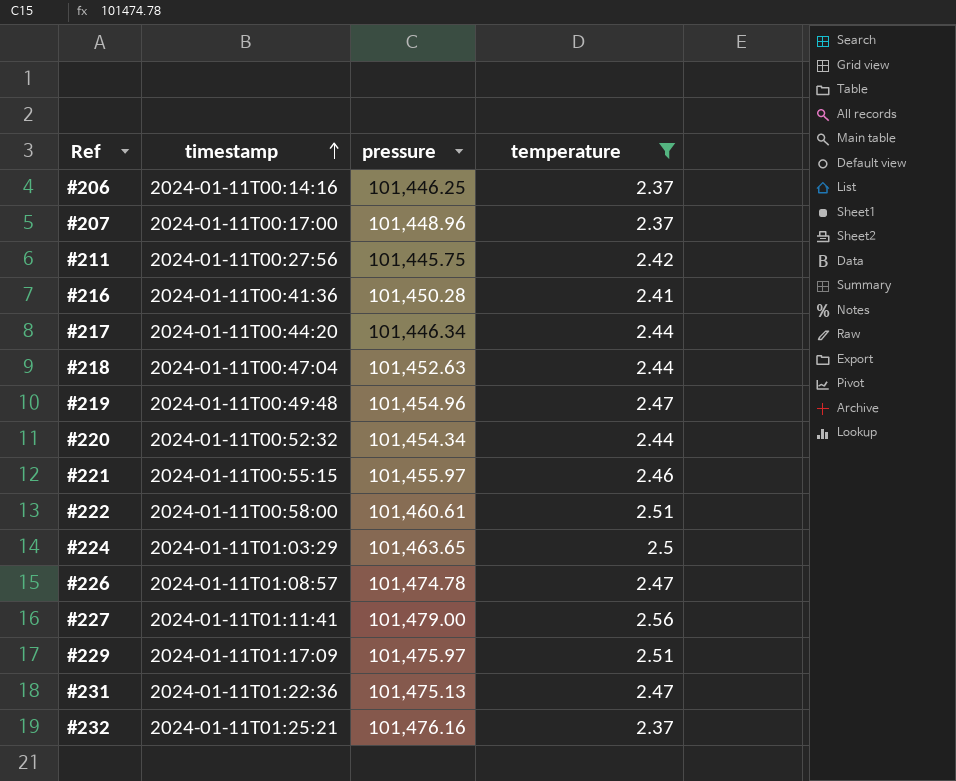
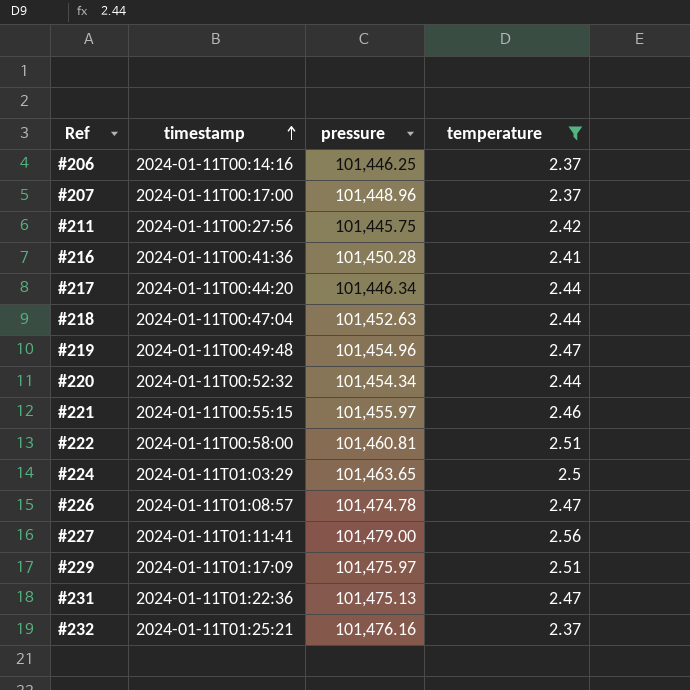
#222 | pressure: 101,460.61 -> 101,460.81

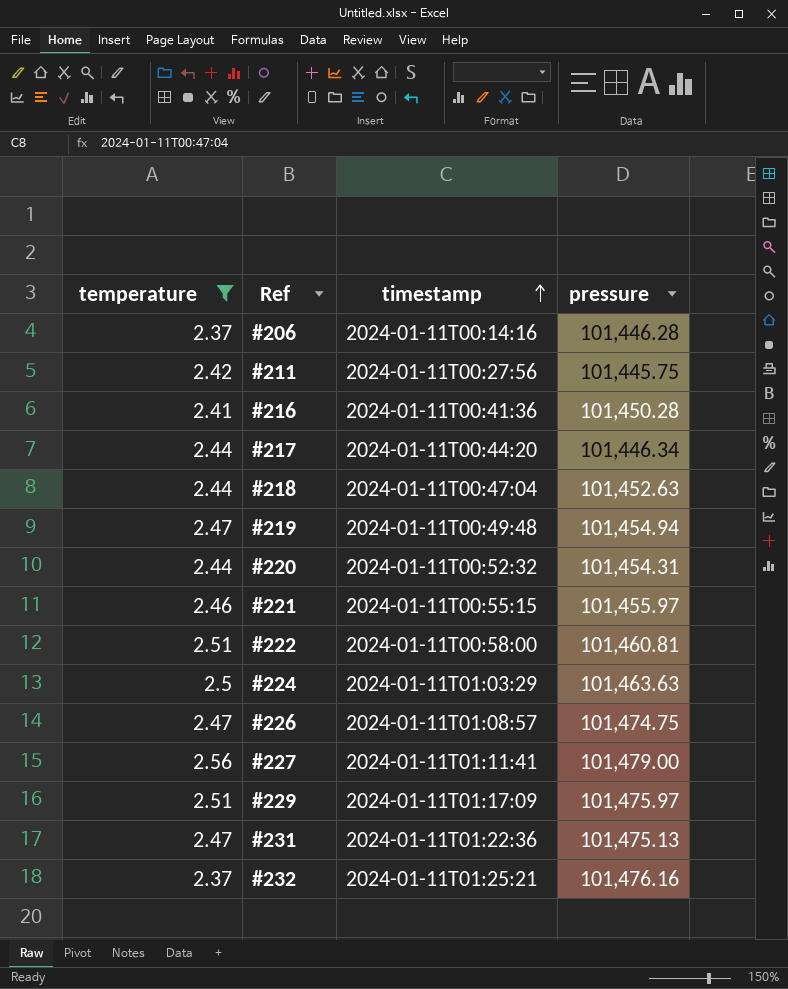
column temperature | position: 4 -> 1
row #207: 2024-01-11T00:17:00 | 101,448.96 | 2.37 -> none
#206 | pressure: 101,446.25 -> 101,446.28
#219 | pressure: 101,454.96 -> 101,454.94
#220 | pressure: 101,454.34 -> 101,454.31
#224 | pressure: 101,463.65 -> 101,463.63
#226 | pressure: 101,474.78 -> 101,474.75

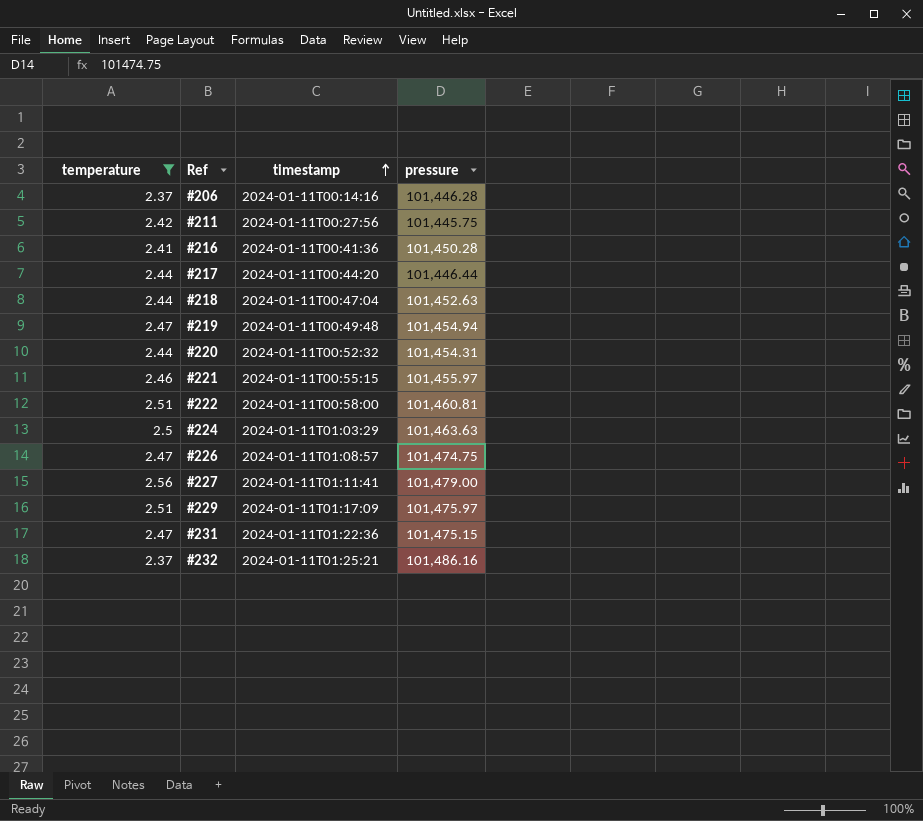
#217 | pressure: 101,446.34 -> 101,446.44
#231 | pressure: 101,475.13 -> 101,475.15
#232 | pressure: 101,476.16 -> 101,486.16

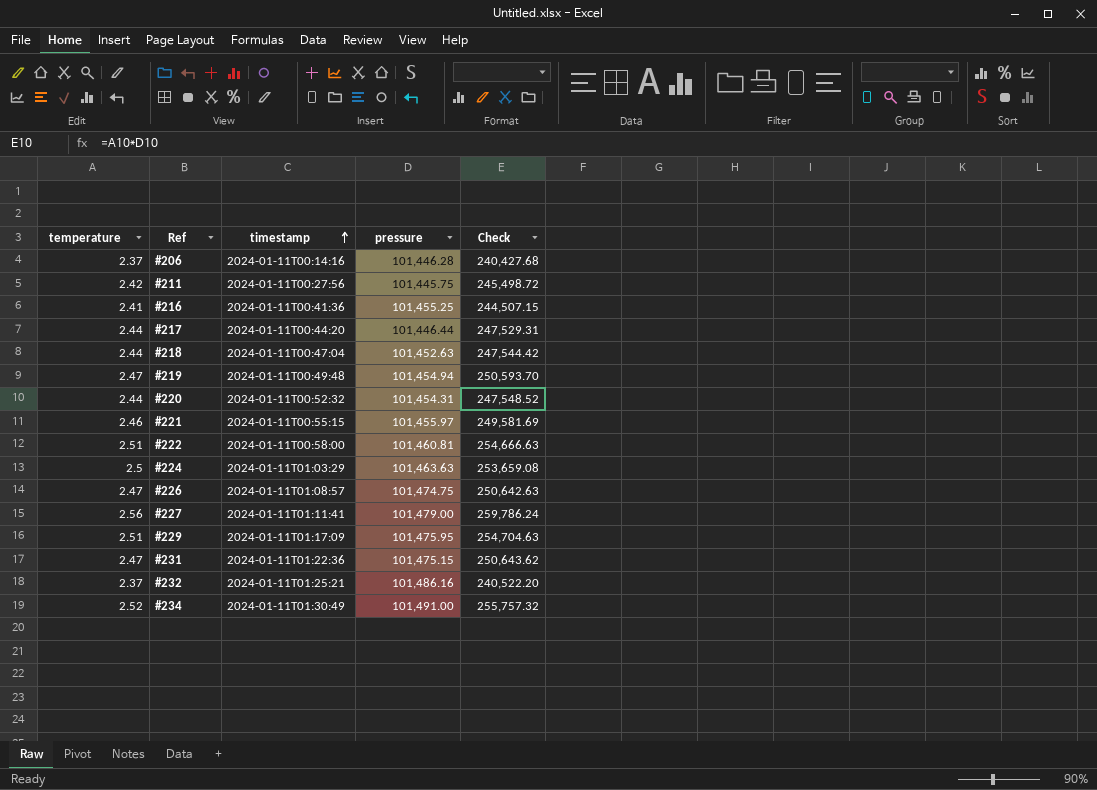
filter: temperature != 2.52 -> none
column Check | formula: none -> [temperature] * [pressure]
#216 | pressure: 101,450.28 -> 101,455.25
#229 | pressure: 101,475.97 -> 101,475.95

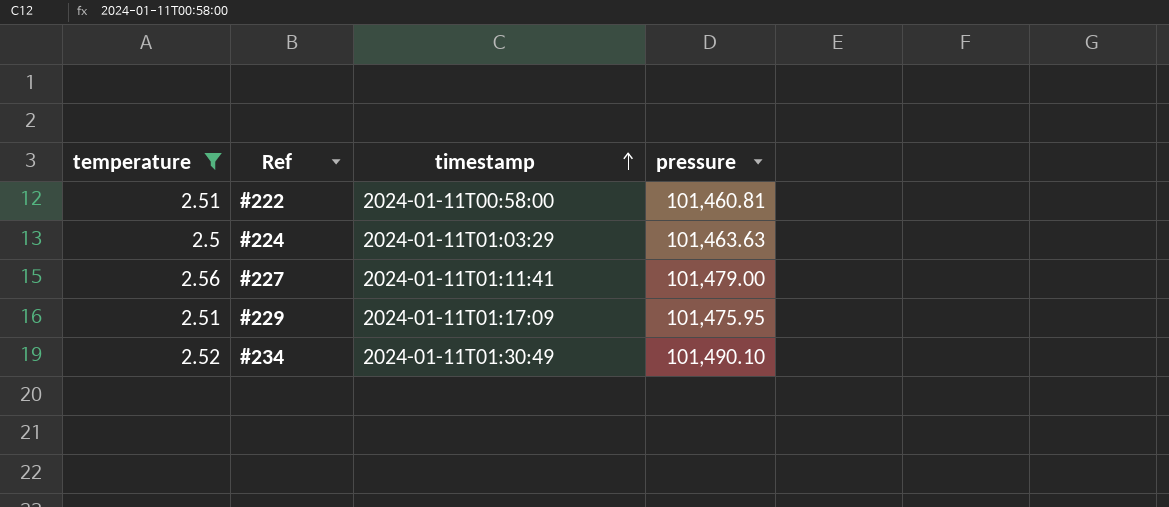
filter: none -> temperature >= 2.5
column Check | formula: [temperature] * [pressure] -> none
#234 | pressure: 101,491.00 -> 101,490.10

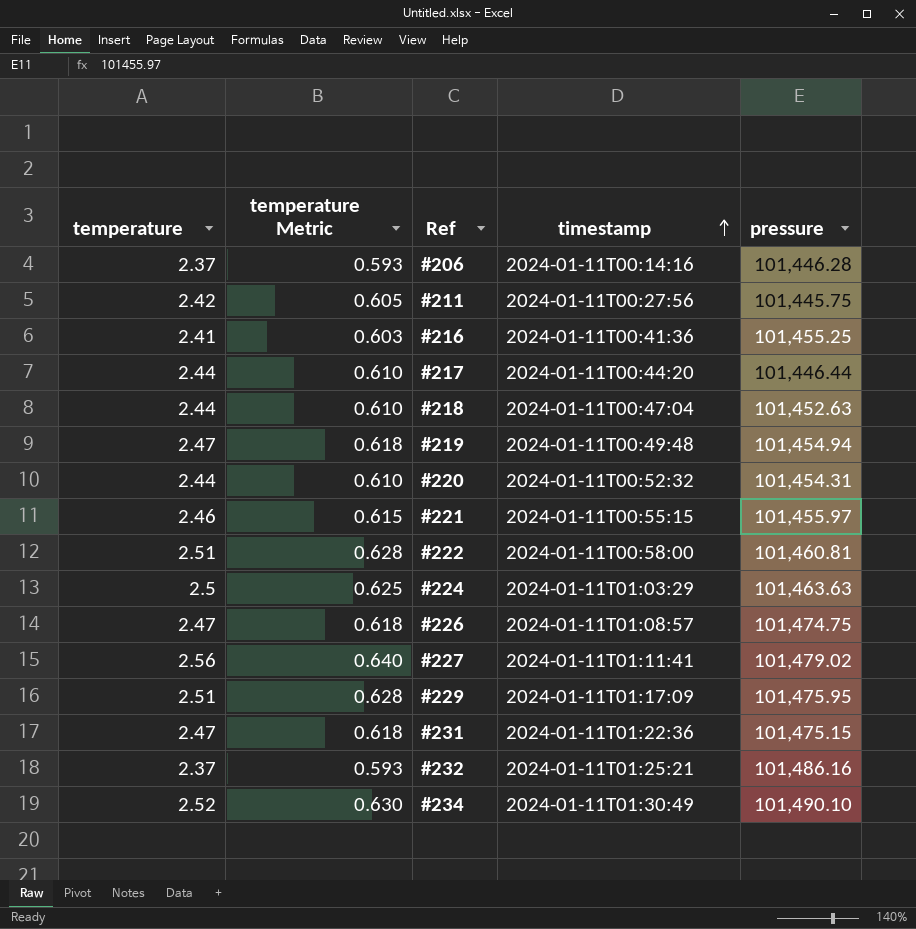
filter: temperature >= 2.5 -> none
column temperature Metric | formula: none -> [temperature] * 0.25
#227 | pressure: 101,479.00 -> 101,479.02

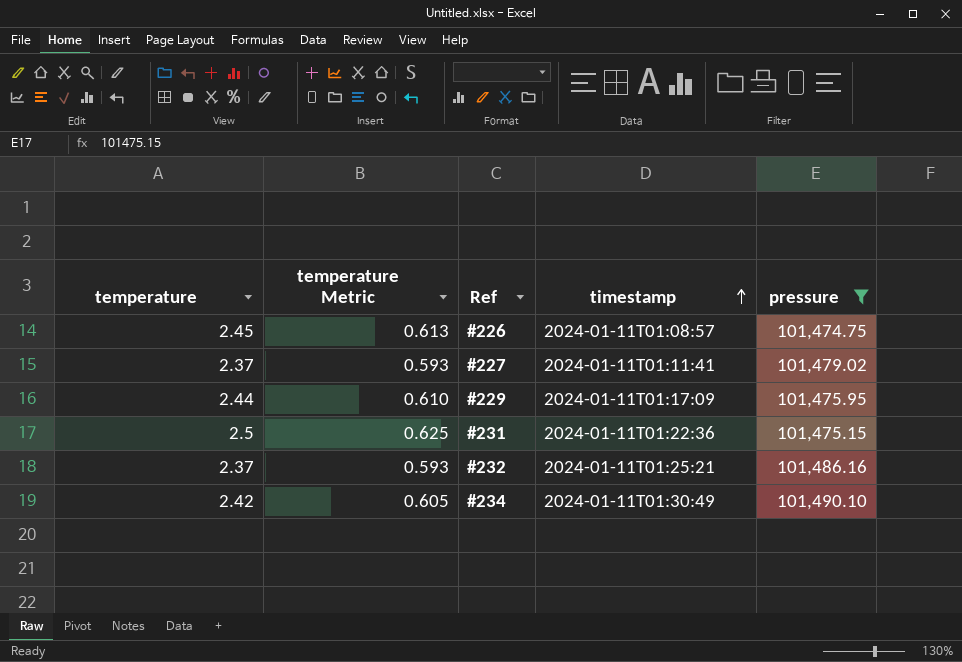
filter: none -> pressure >= 101,474.75
#226 | temperature: 2.47 -> 2.45
#226 | temperature Metric: 0.618 -> 0.613
#227 | temperature: 2.56 -> 2.37
#227 | temperature Metric: 0.640 -> 0.593
#229 | temperature: 2.51 -> 2.44
#229 | temperature Metric: 0.628 -> 0.610
#231 | temperature: 2.47 -> 2.5
#231 | temperature Metric: 0.618 -> 0.625
#234 | temperature: 2.52 -> 2.42
#234 | temperature Metric: 0.630 -> 0.605

